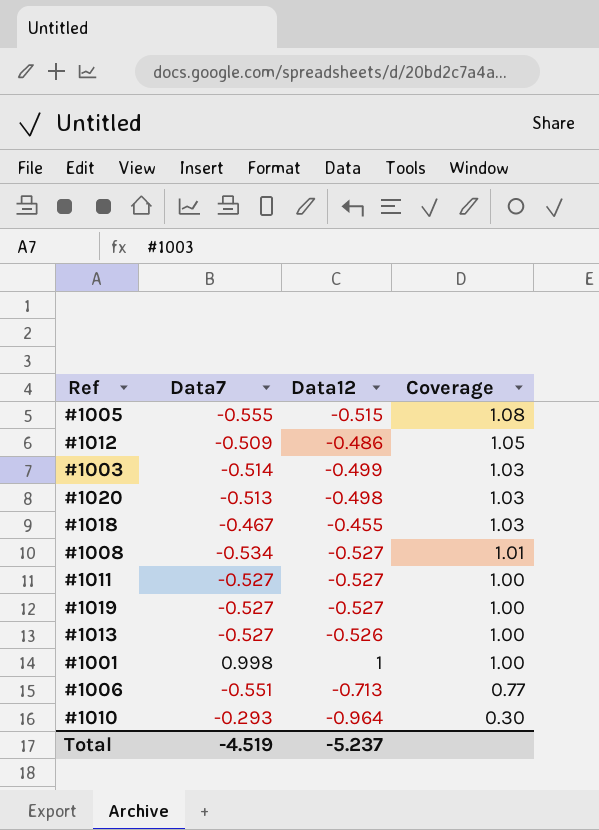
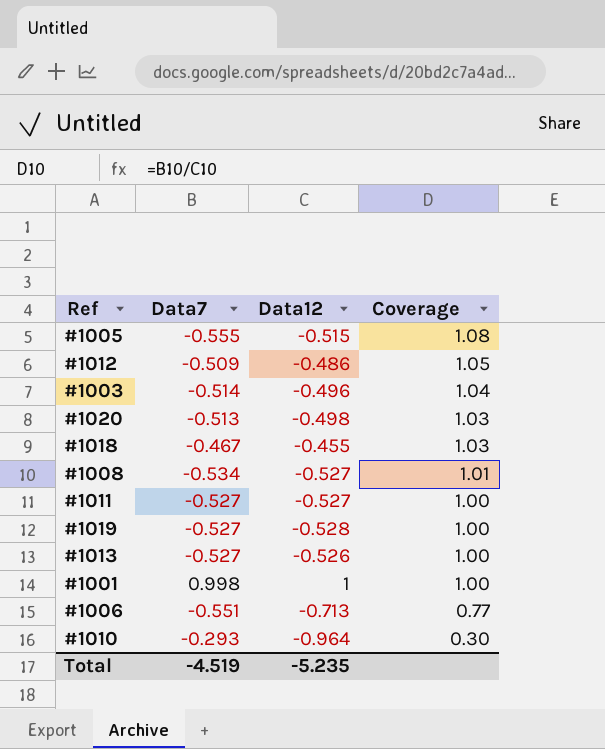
#1003 | Data12: -0.499 -> -0.496
#1003 | Coverage: 1.03 -> 1.04
#1019 | Data12: -0.527 -> -0.528
Total | Data12: -5.237 -> -5.235

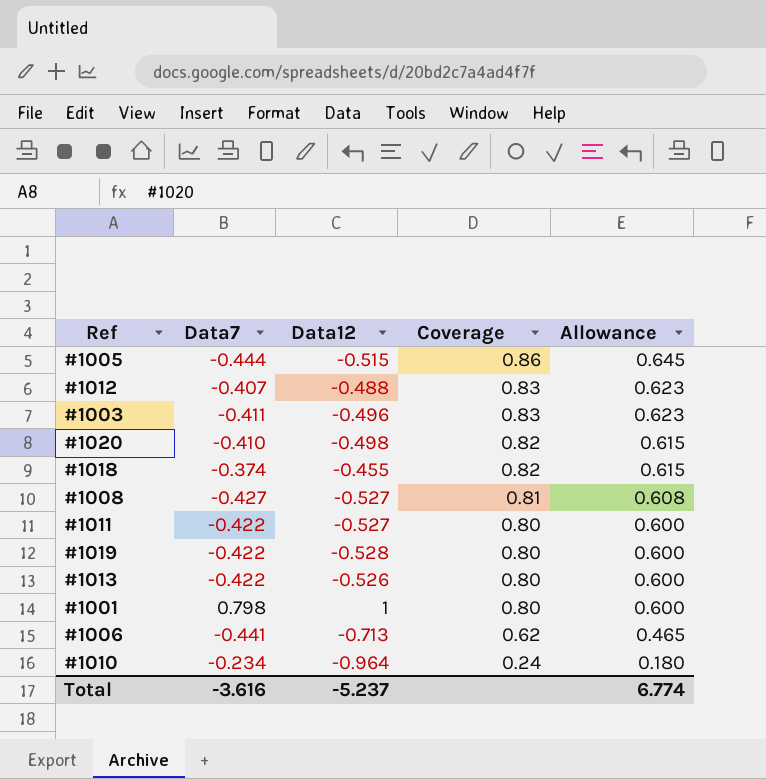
column Allowance | formula: none -> [Coverage] * 0.75
#1005 | Data7: -0.555 -> -0.444
#1005 | Coverage: 1.08 -> 0.86
#1012 | Data7: -0.509 -> -0.407
#1012 | Data12: -0.486 -> -0.488
#1012 | Coverage: 1.05 -> 0.83
#1003 | Data7: -0.514 -> -0.411
#1003 | Coverage: 1.04 -> 0.83
#1020 | Data7: -0.513 -> -0.410
#1020 | Coverage: 1.03 -> 0.82
#1018 | Data7: -0.467 -> -0.374
#1018 | Coverage: 1.03 -> 0.82
#1008 | Data7: -0.534 -> -0.427
#1008 | Coverage: 1.01 -> 0.81
#1011 | Data7: -0.527 -> -0.422
#1011 | Coverage: 1.00 -> 0.80
#1019 | Data7: -0.527 -> -0.422
#1019 | Coverage: 1.00 -> 0.80
#1013 | Data7: -0.527 -> -0.422
#1013 | Coverage: 1.00 -> 0.80
#1001 | Data7: 0.998 -> 0.798
#1001 | Coverage: 1.00 -> 0.80
#1006 | Data7: -0.551 -> -0.441
#1006 | Coverage: 0.77 -> 0.62
#1010 | Data7: -0.293 -> -0.234
#1010 | Coverage: 0.30 -> 0.24
Total | Data7: -4.519 -> -3.616
Total | Data12: -5.235 -> -5.237

